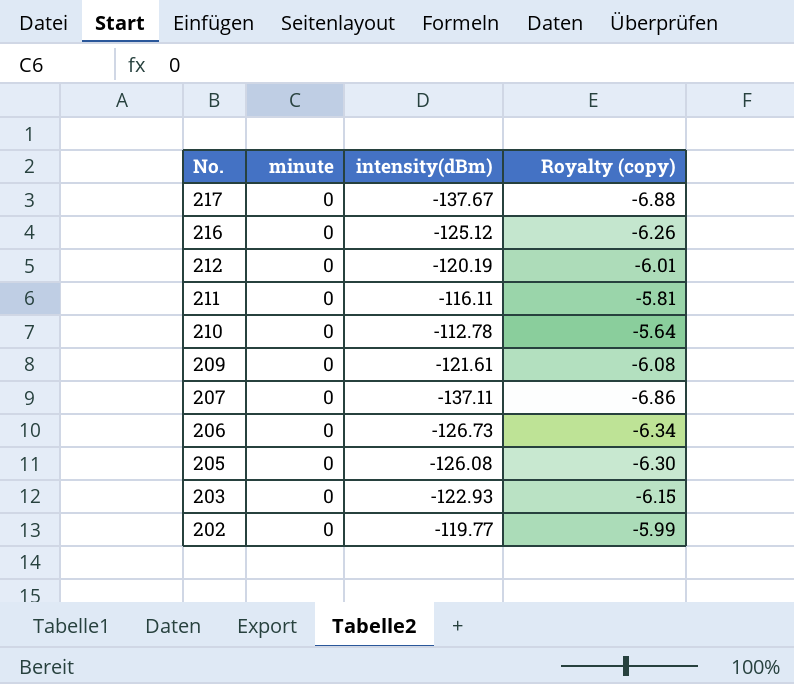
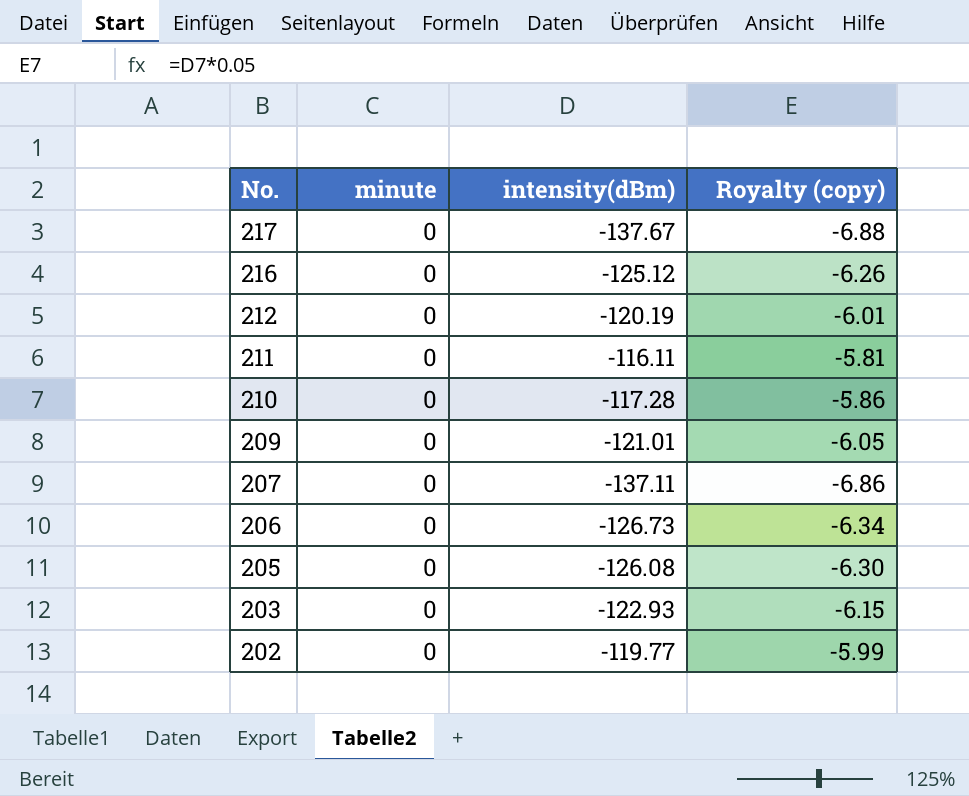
210 | intensity(dBm): -112.78 -> -117.28
210 | Royalty (copy): -5.64 -> -5.86
209 | intensity(dBm): -121.61 -> -121.01
209 | Royalty (copy): -6.08 -> -6.05

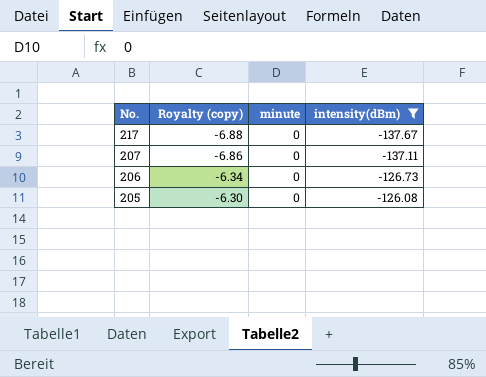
filter: none -> intensity(dBm) <= -126.08
column Royalty (copy) | position: 4 -> 2

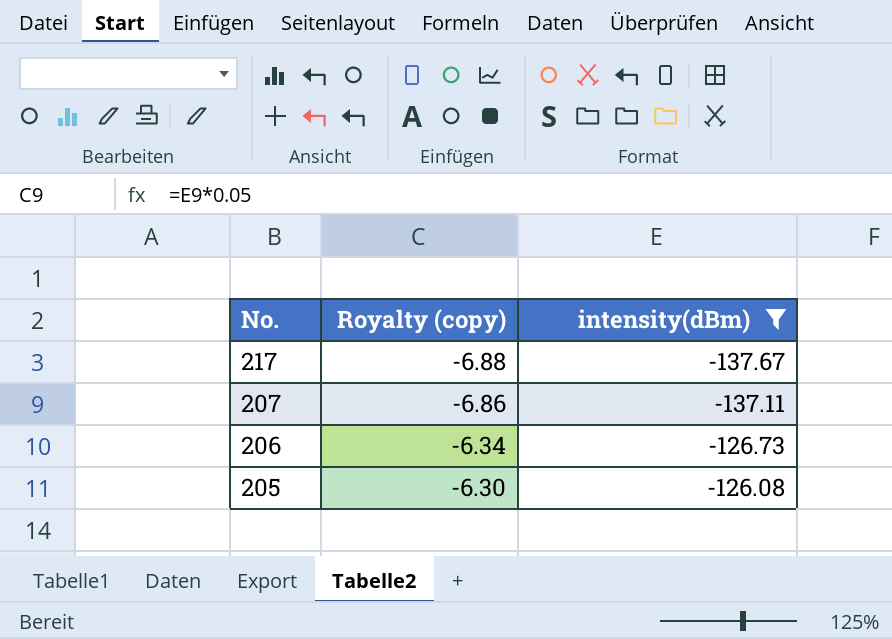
column minute | position: 3 -> none

